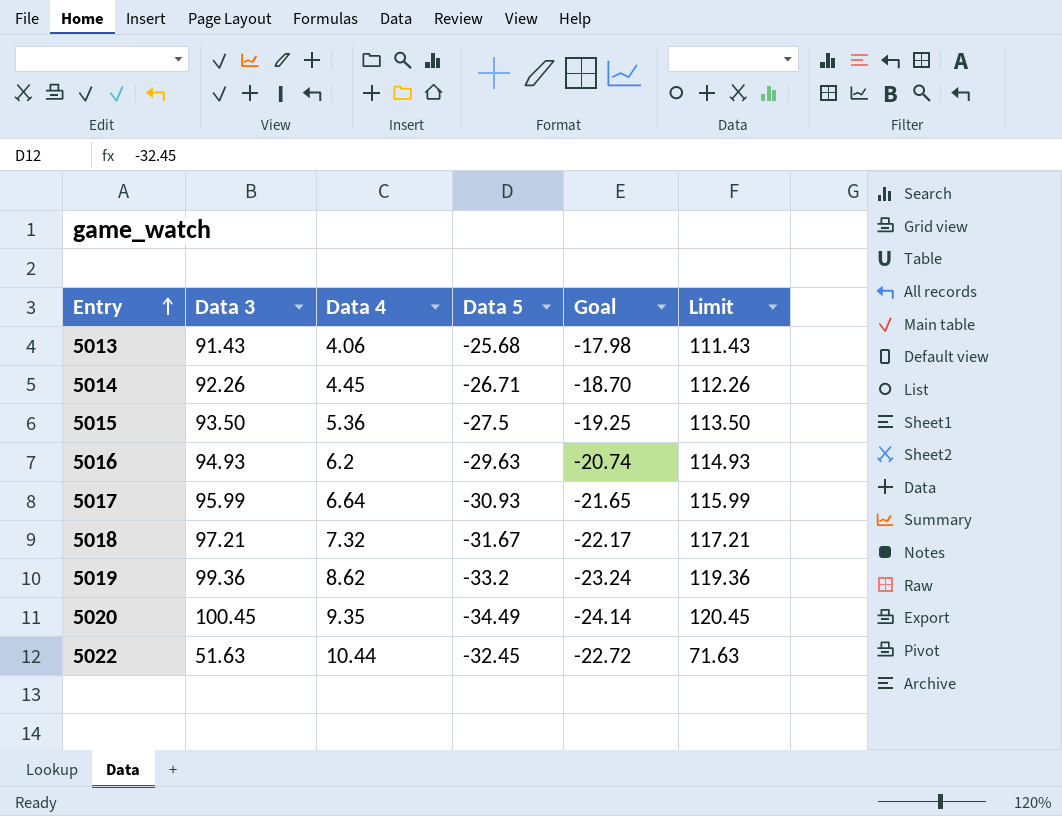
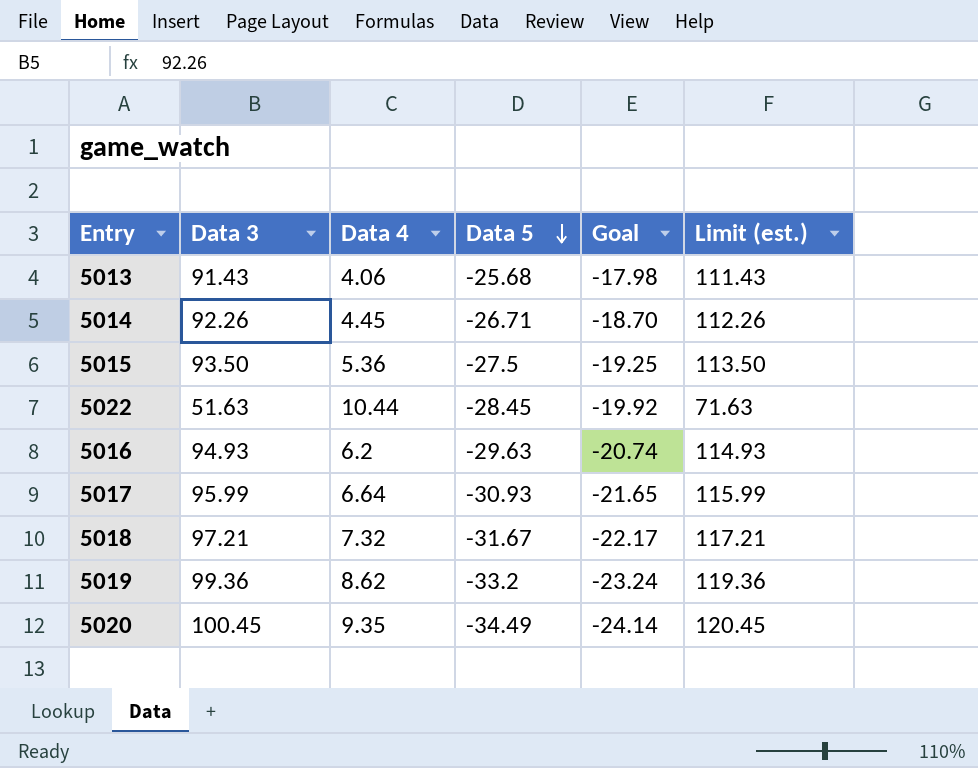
row order: Entry ascending -> Data 5 descending
column name: Limit -> Limit (est.)
5022 | Data 5: -32.45 -> -28.45
5022 | Goal: -22.72 -> -19.92

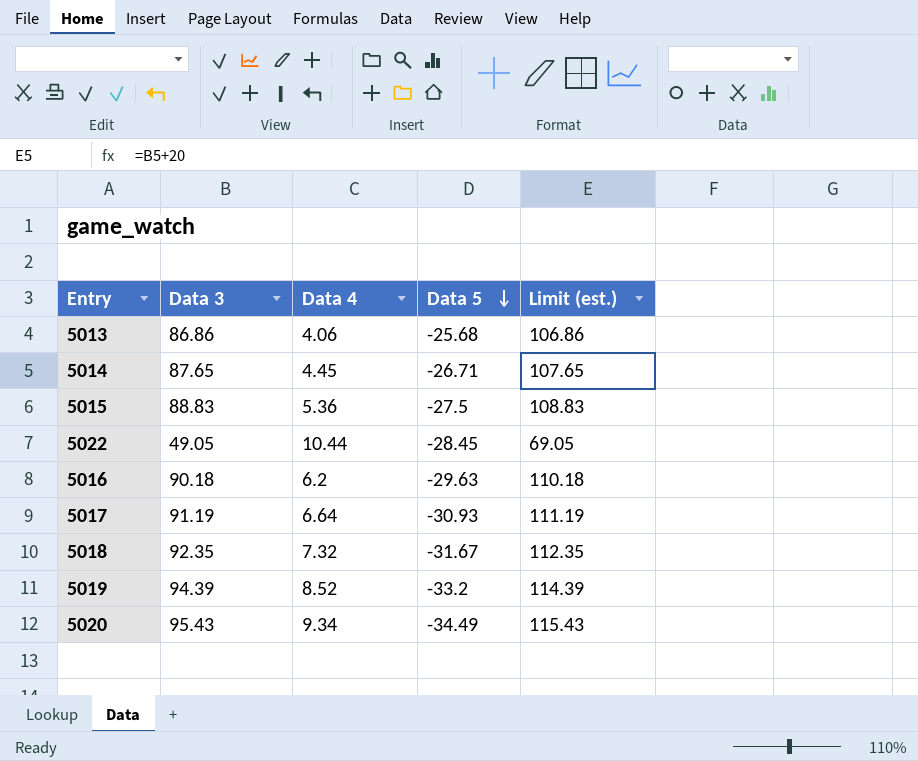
column Goal | formula: [Data 5] * 0.7 -> none
5013 | Data 3: 91.43 -> 86.86
5013 | Limit (est.): 111.43 -> 106.86
5014 | Data 3: 92.26 -> 87.65
5014 | Limit (est.): 112.26 -> 107.65
5015 | Data 3: 93.50 -> 88.83
5015 | Limit (est.): 113.50 -> 108.83
5022 | Data 3: 51.63 -> 49.05
5022 | Limit (est.): 71.63 -> 69.05
5016 | Data 3: 94.93 -> 90.18
5016 | Limit (est.): 114.93 -> 110.18
5017 | Data 3: 95.99 -> 91.19
5017 | Limit (est.): 115.99 -> 111.19
5018 | Data 3: 97.21 -> 92.35
5018 | Limit (est.): 117.21 -> 112.35
5019 | Data 3: 99.36 -> 94.39
5019 | Data 4: 8.62 -> 8.52
5019 | Limit (est.): 119.36 -> 114.39
5020 | Data 3: 100.45 -> 95.43
5020 | Data 4: 9.35 -> 9.34
5020 | Limit (est.): 120.45 -> 115.43

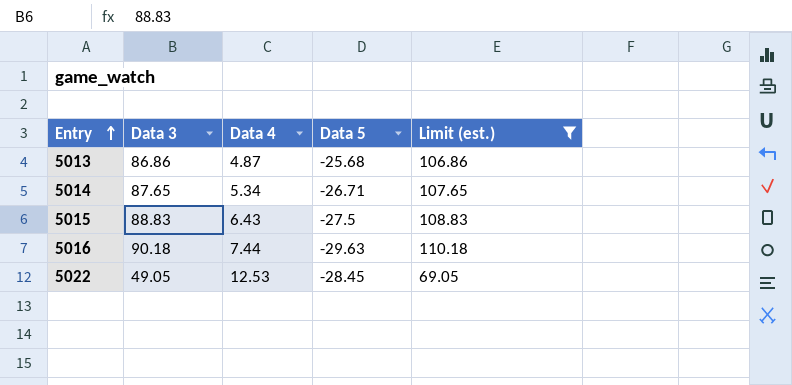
filter: none -> Limit (est.) <= 110.18
row order: Data 5 descending -> Entry ascending
5013 | Data 4: 4.06 -> 4.87
5014 | Data 4: 4.45 -> 5.34
5015 | Data 4: 5.36 -> 6.43
5016 | Data 4: 6.2 -> 7.44
5022 | Data 4: 10.44 -> 12.53

